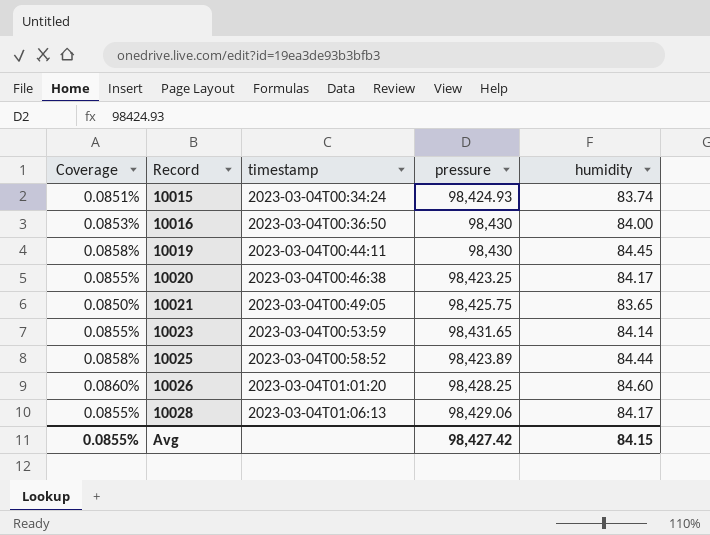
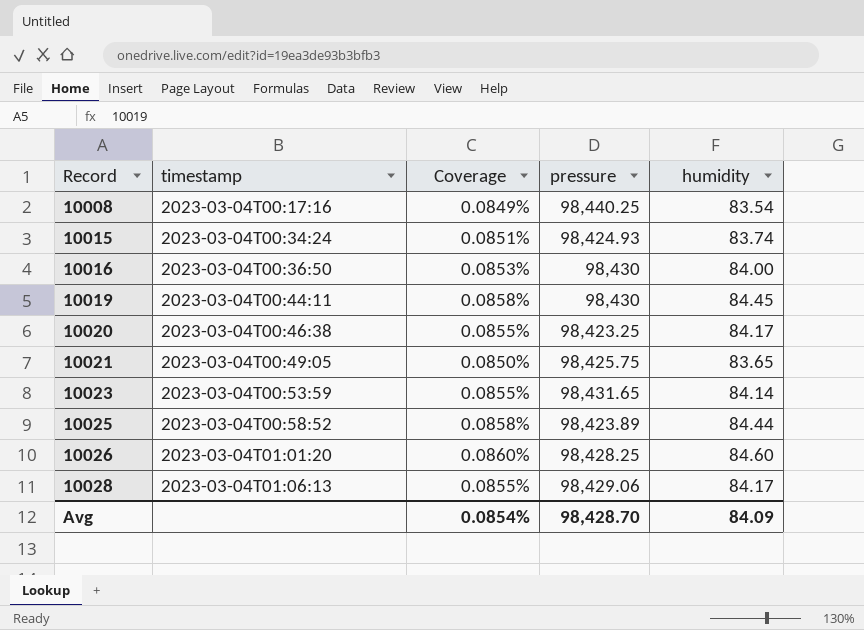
column Coverage | position: 1 -> 3
row 10008: none -> 2023-03-04T00:17:16 | 0.0849% | 98,440.25 | 83.54
Avg | Coverage: 0.0855% -> 0.0854%
Avg | pressure: 98,427.42 -> 98,428.70
Avg | humidity: 84.15 -> 84.09

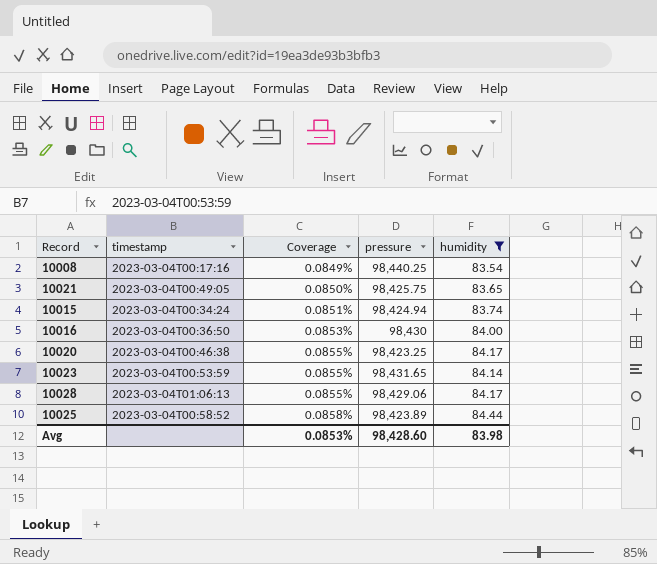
filter: none -> humidity <= 84.44
row order: Record ascending -> Coverage ascending
10015 | pressure: 98,424.93 -> 98,424.94
Avg | Coverage: 0.0854% -> 0.0853%
Avg | pressure: 98,428.70 -> 98,428.60
Avg | humidity: 84.09 -> 83.98

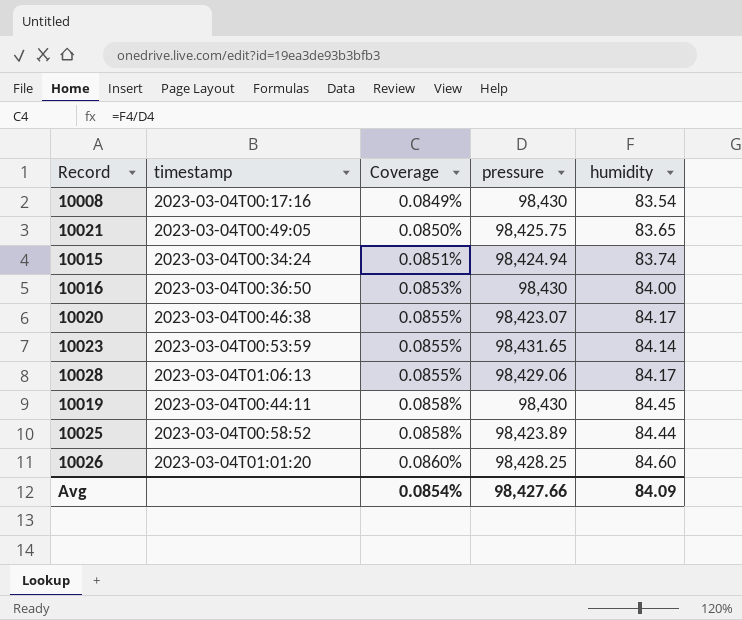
filter: humidity <= 84.44 -> none
10008 | pressure: 98,440.25 -> 98,430
10020 | pressure: 98,423.25 -> 98,423.07
Avg | Coverage: 0.0853% -> 0.0854%
Avg | pressure: 98,428.60 -> 98,427.66
Avg | humidity: 83.98 -> 84.09

